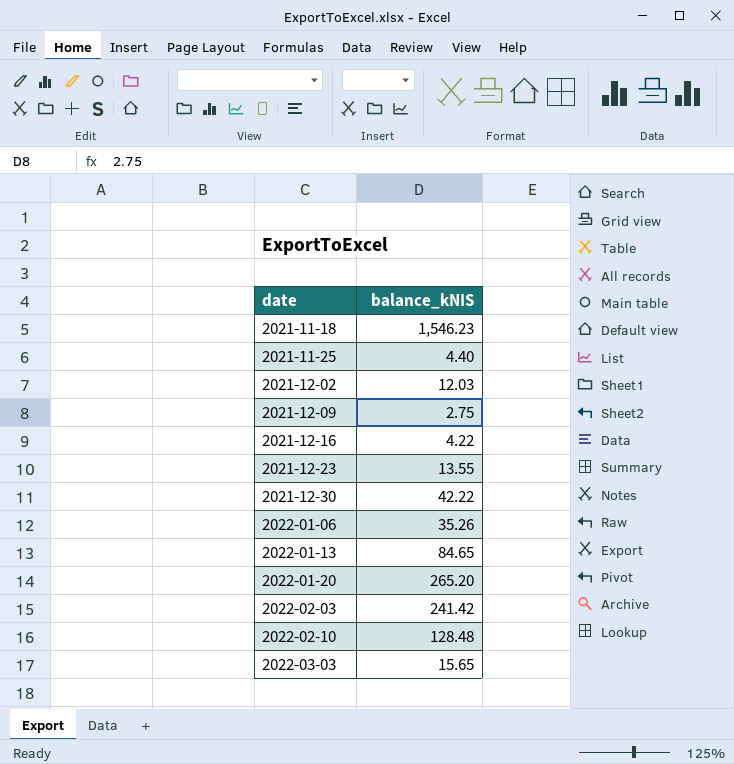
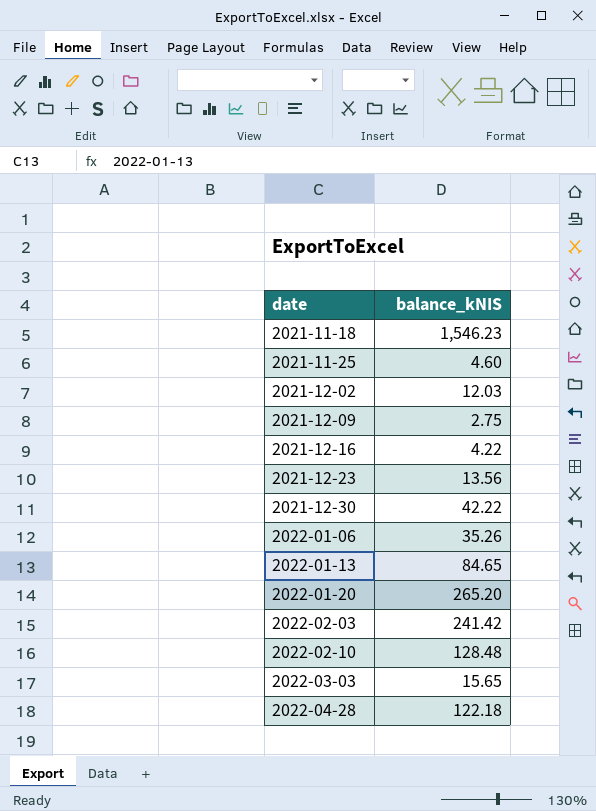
2021-11-25 | balance_kNIS: 4.40 -> 4.60
2021-12-23 | balance_kNIS: 13.55 -> 13.56
row 2022-04-28: none -> 122.18

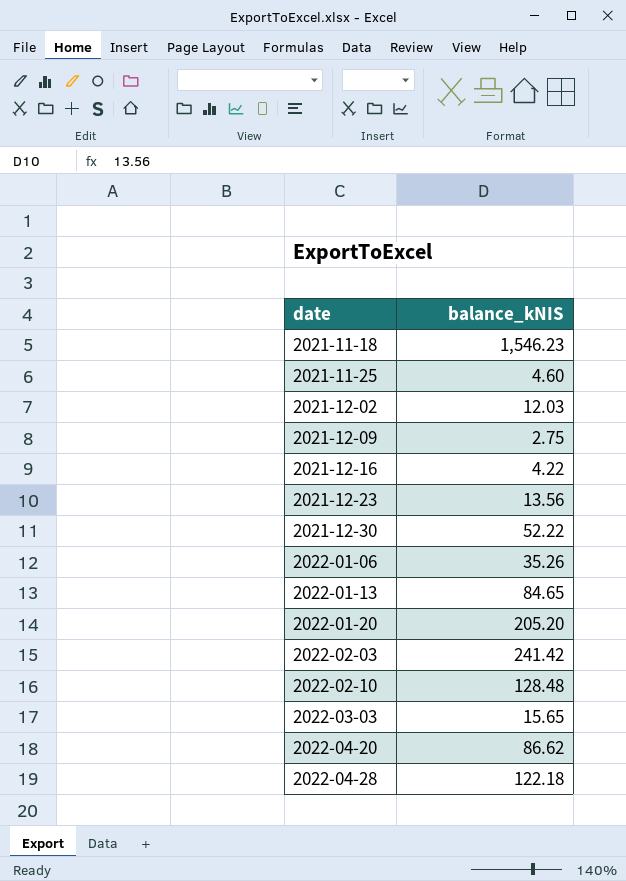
2021-12-30 | balance_kNIS: 42.22 -> 52.22
2022-01-20 | balance_kNIS: 265.20 -> 205.20
row 2022-04-20: none -> 86.62

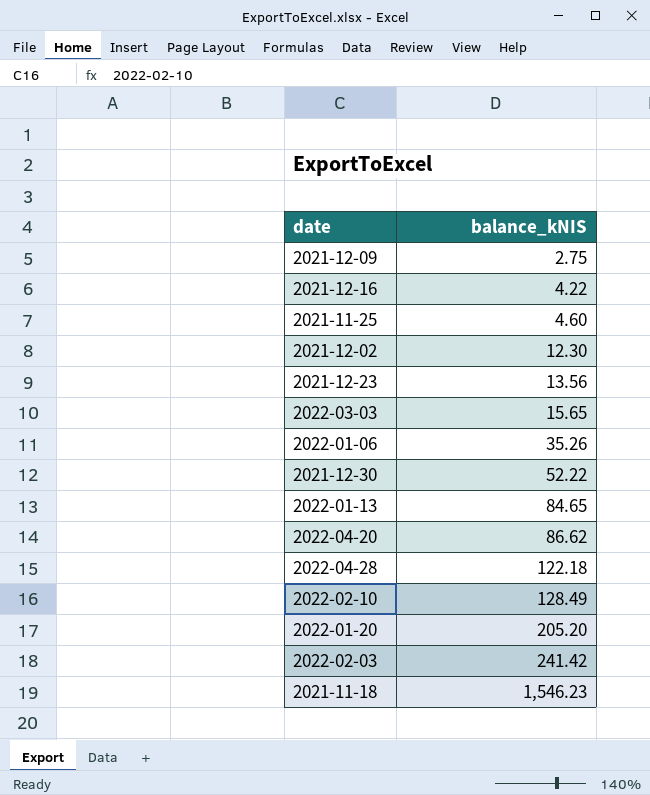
row order: date ascending -> balance_kNIS ascending
2021-12-02 | balance_kNIS: 12.03 -> 12.30
2022-02-10 | balance_kNIS: 128.48 -> 128.49

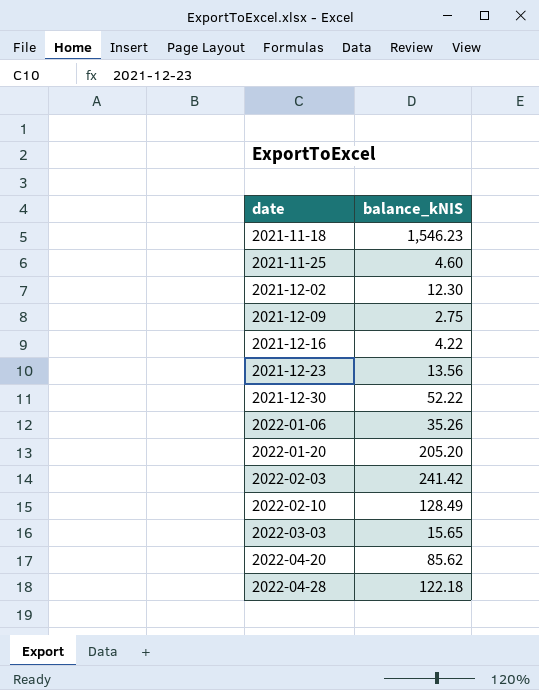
row order: balance_kNIS ascending -> date ascending
row 2022-01-13: 84.65 -> none
2022-04-20 | balance_kNIS: 86.62 -> 85.62

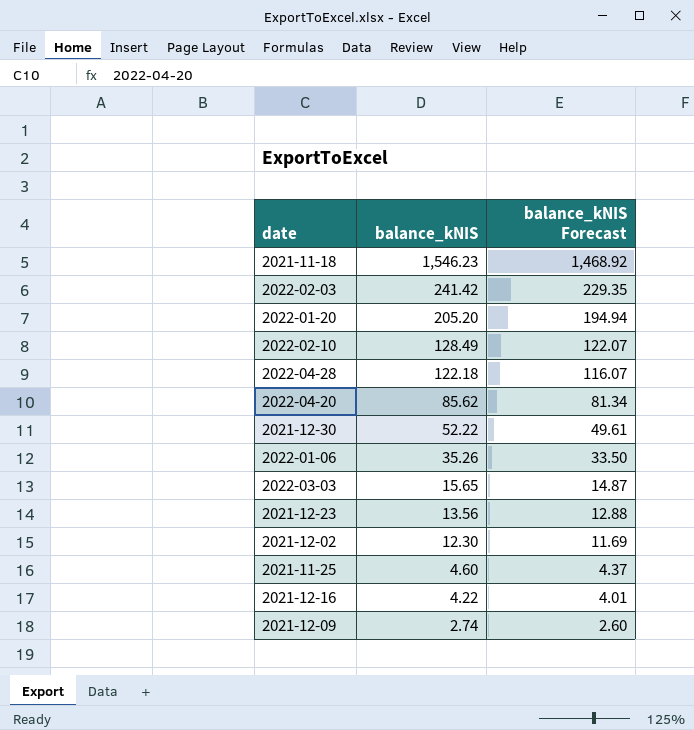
row order: date ascending -> balance_kNIS descending
column balance_kNIS Forecast | formula: none -> [balance_kNIS] * 0.95
2021-12-09 | balance_kNIS: 2.75 -> 2.74

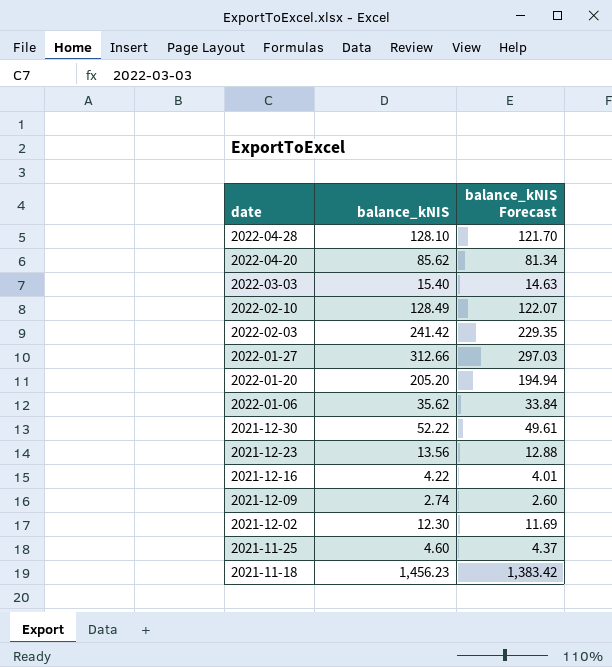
row order: balance_kNIS descending -> date descending
2022-04-28 | balance_kNIS: 122.18 -> 128.10
2022-04-28 | balance_kNIS Forecast: 116.07 -> 121.70
2022-03-03 | balance_kNIS: 15.65 -> 15.40
2022-03-03 | balance_kNIS Forecast: 14.87 -> 14.63
row 2022-01-27: none -> 312.66 | 297.03
2022-01-06 | balance_kNIS: 35.26 -> 35.62
2022-01-06 | balance_kNIS Forecast: 33.50 -> 33.84
2021-11-18 | balance_kNIS: 1,546.23 -> 1,456.23
2021-11-18 | balance_kNIS Forecast: 1,468.92 -> 1,383.42

